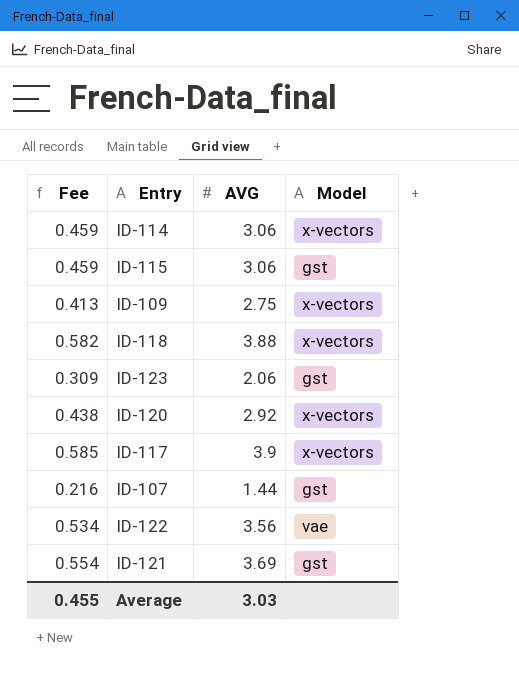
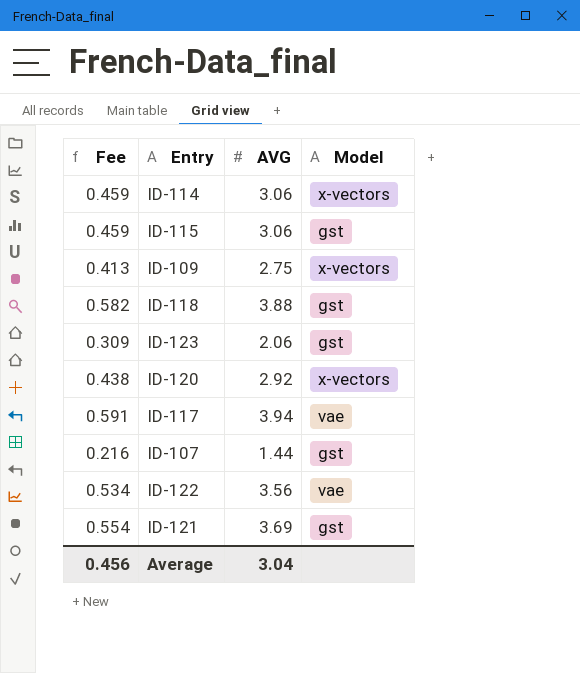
ID-118 | Model: x-vectors -> gst
ID-117 | Fee: 0.585 -> 0.591
ID-117 | AVG: 3.9 -> 3.94
ID-117 | Model: x-vectors -> vae
Average | Fee: 0.455 -> 0.456
Average | AVG: 3.03 -> 3.04

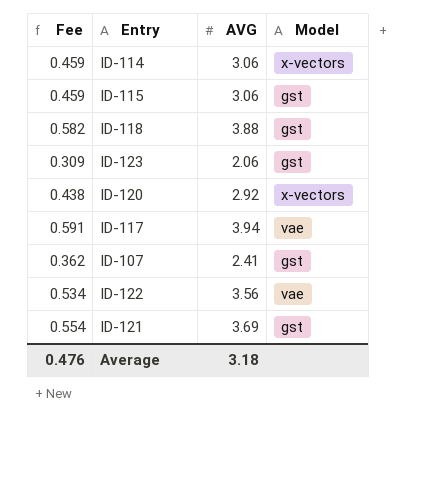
row ID-109: 0.413 | 2.75 | x-vectors -> none
ID-107 | Fee: 0.216 -> 0.362
ID-107 | AVG: 1.44 -> 2.41
Average | Fee: 0.456 -> 0.476
Average | AVG: 3.04 -> 3.18

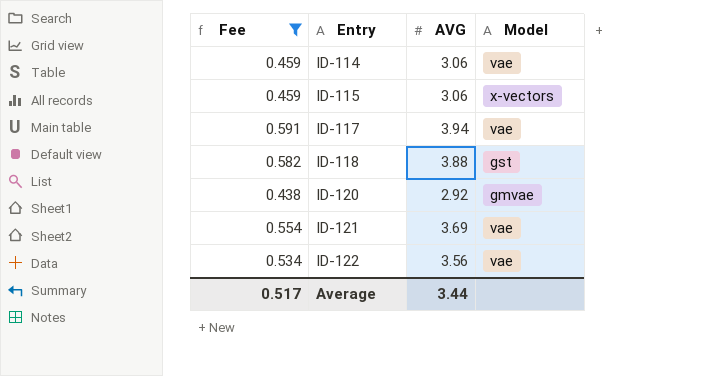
filter: none -> Fee >= 0.438
row order: none -> Entry ascending
ID-114 | Model: x-vectors -> vae
ID-115 | Model: gst -> x-vectors
ID-120 | Model: x-vectors -> gmvae
ID-121 | Model: gst -> vae
Average | Fee: 0.476 -> 0.517
Average | AVG: 3.18 -> 3.44

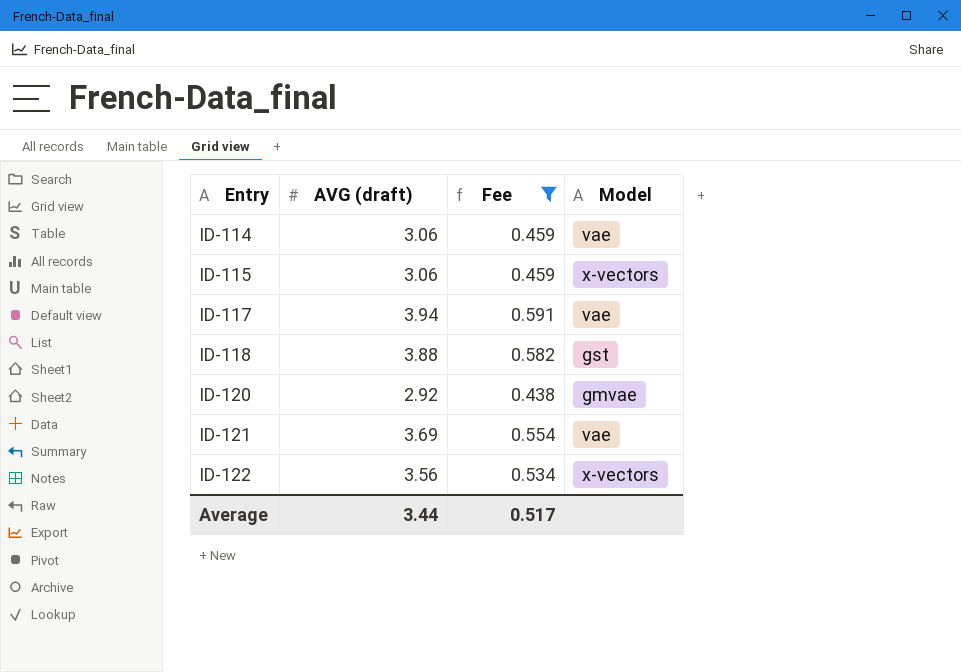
column name: AVG -> AVG (draft)
column Fee | position: 1 -> 3
ID-122 | Model: vae -> x-vectors

